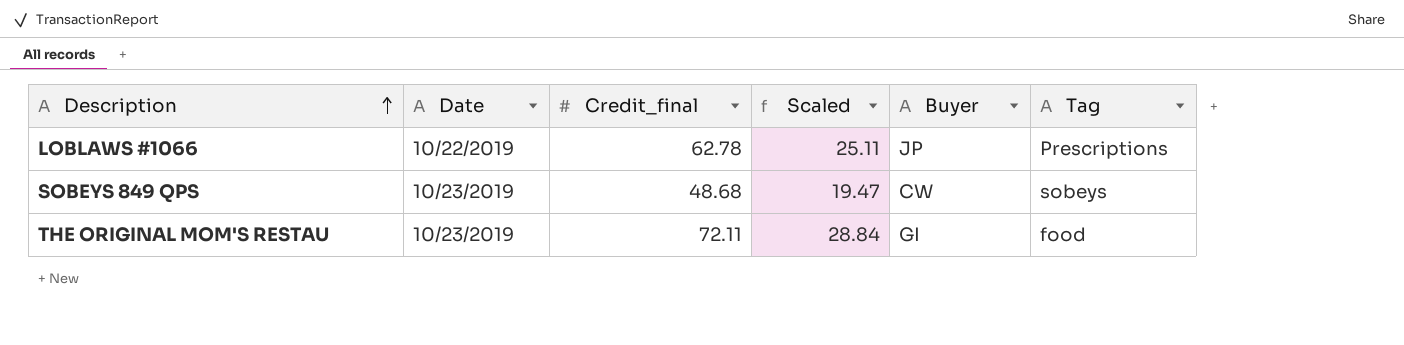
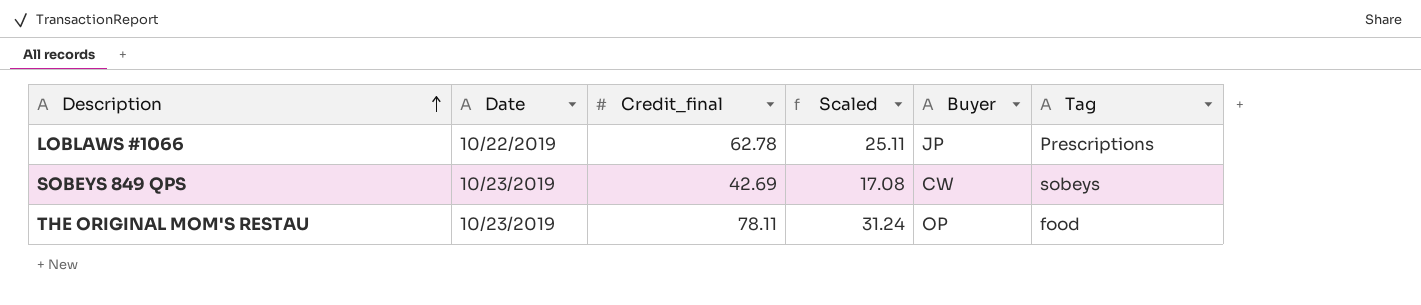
SOBEYS 849 QPS | Credit_final: 48.68 -> 42.69
SOBEYS 849 QPS | Scaled: 19.47 -> 17.08
THE ORIGINAL MOM'S RESTAU | Credit_final: 72.11 -> 78.11
THE ORIGINAL MOM'S RESTAU | Scaled: 28.84 -> 31.24
THE ORIGINAL MOM'S RESTAU | Buyer: GI -> OP

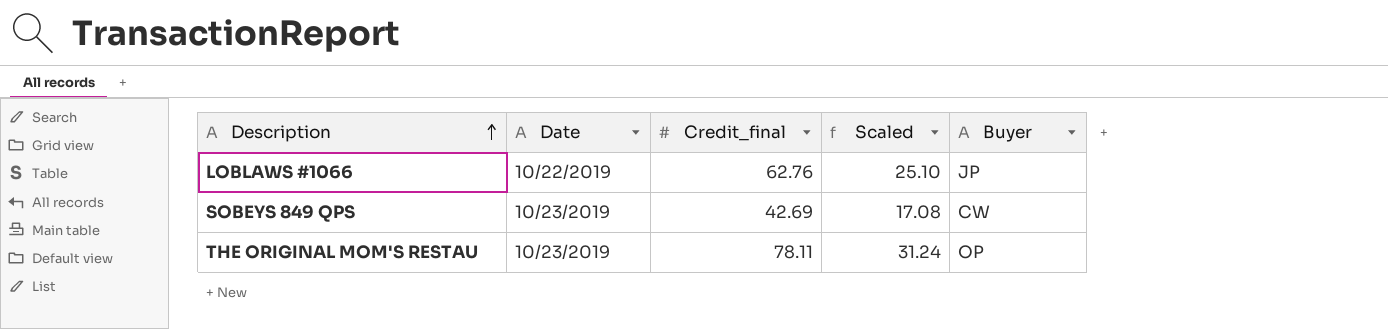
column Tag | position: 6 -> none
LOBLAWS #1066 | Credit_final: 62.78 -> 62.76
LOBLAWS #1066 | Scaled: 25.11 -> 25.10

